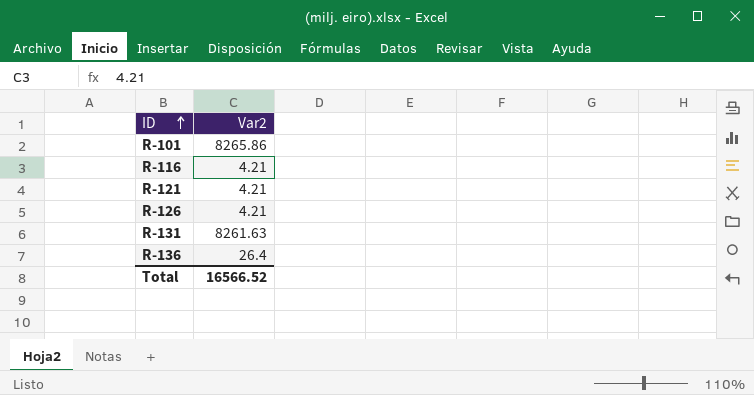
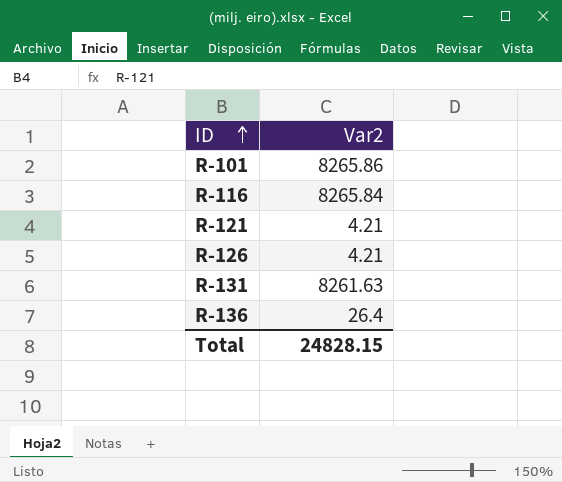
R-116 | Var2: 4.21 -> 8265.84
Total | Var2: 16566.52 -> 24828.15

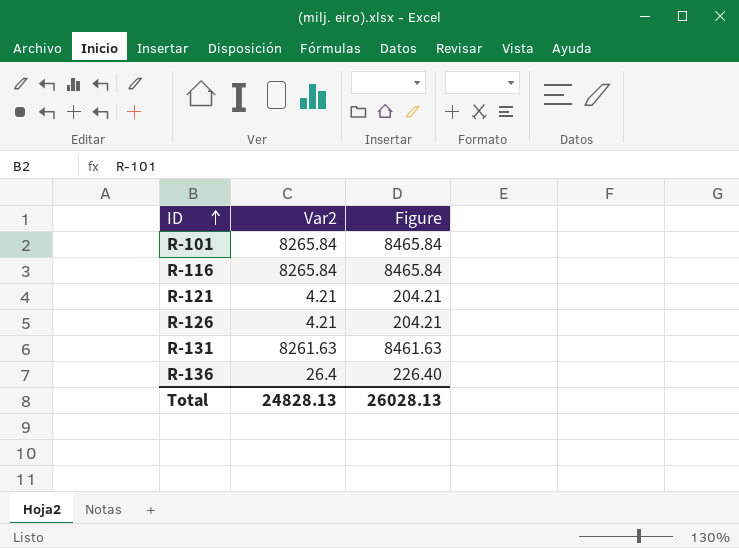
column Figure | formula: none -> [Var2] + 200
R-101 | Var2: 8265.86 -> 8265.84
Total | Var2: 24828.15 -> 24828.13

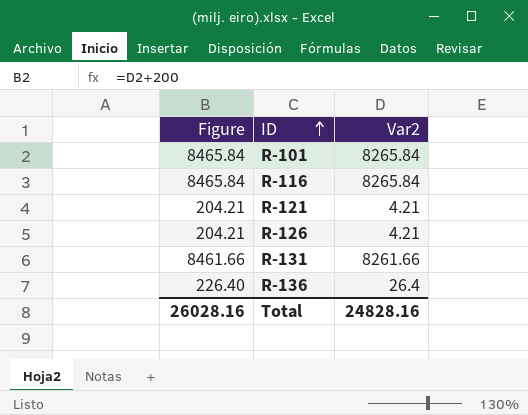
column Figure | position: 3 -> 1
R-131 | Figure: 8461.63 -> 8461.66
R-131 | Var2: 8261.63 -> 8261.66
Total | Figure: 26028.13 -> 26028.16
Total | Var2: 24828.13 -> 24828.16

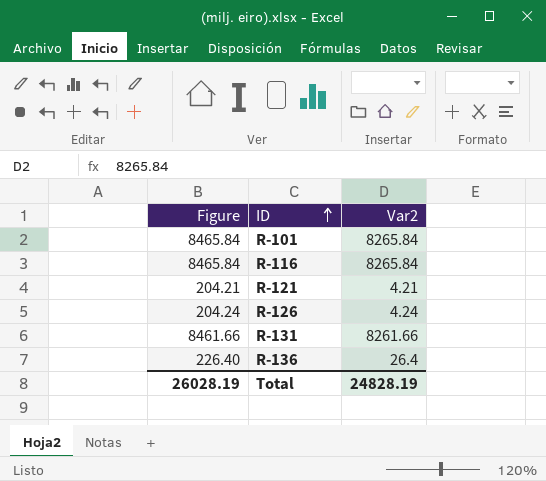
R-126 | Figure: 204.21 -> 204.24
R-126 | Var2: 4.21 -> 4.24
Total | Figure: 26028.16 -> 26028.19
Total | Var2: 24828.16 -> 24828.19

